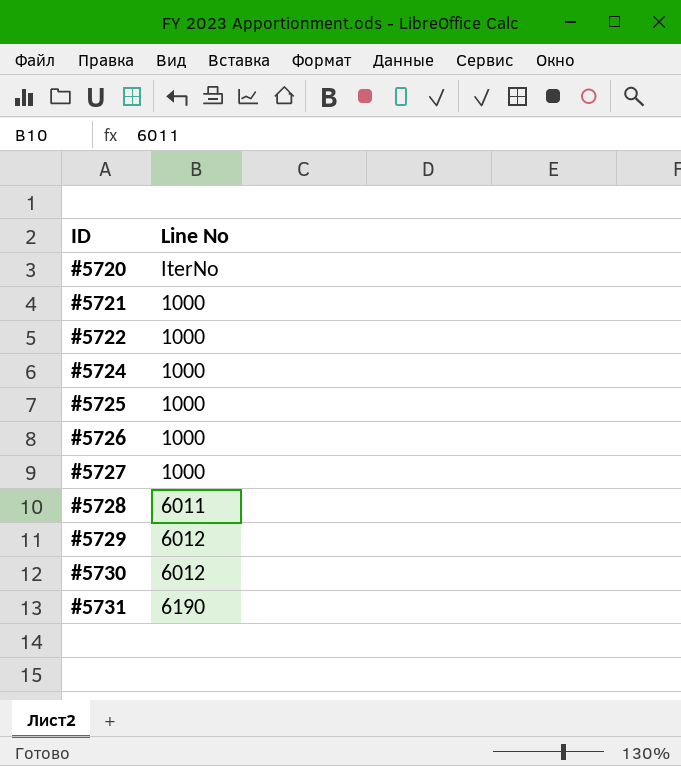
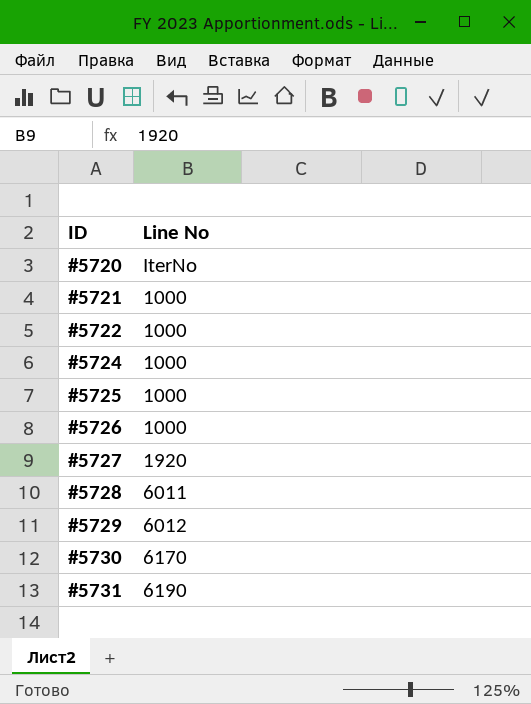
#5727 | Line No: 1000 -> 1920
#5730 | Line No: 6012 -> 6170

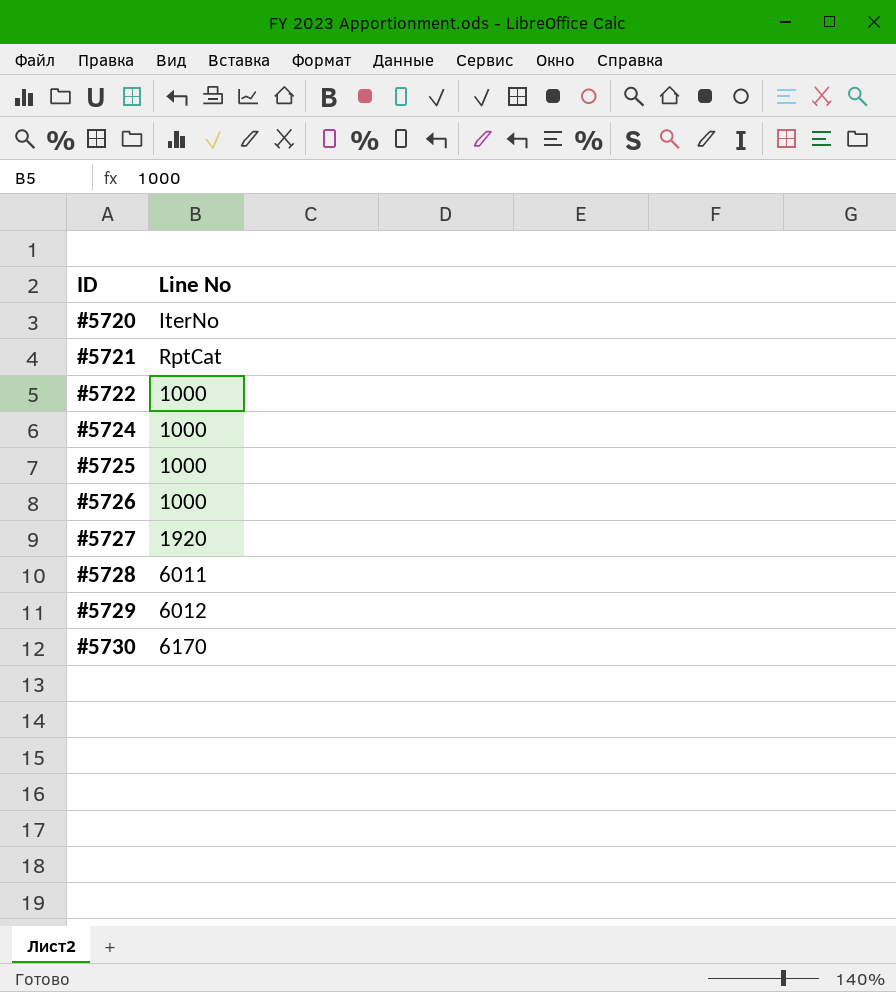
row #5731: 6190 -> none
#5721 | Line No: 1000 -> RptCat

